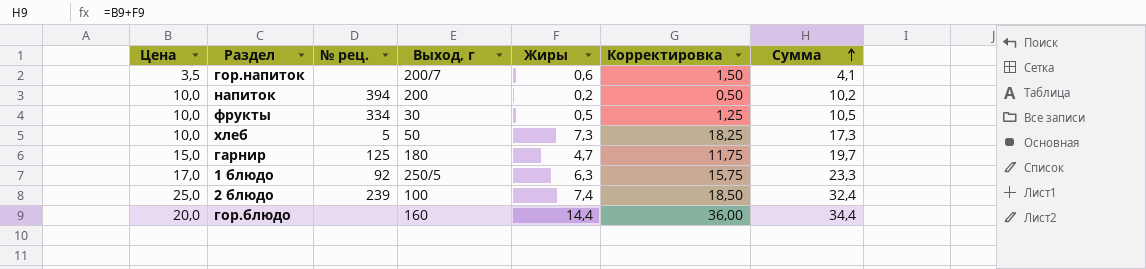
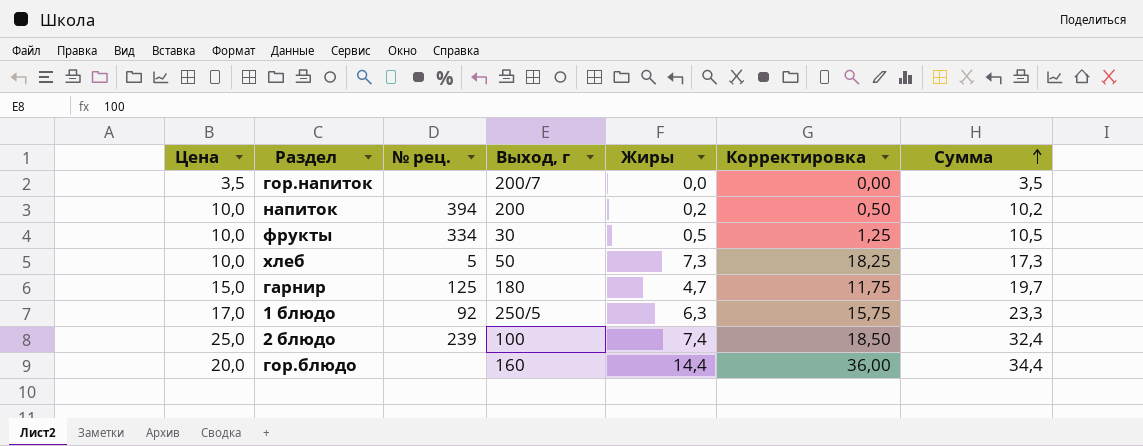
гор.напиток | Жиры: 0,6 -> 0,0
гор.напиток | Корректировка: 1,50 -> 0,00
гор.напиток | Сумма: 4,1 -> 3,5

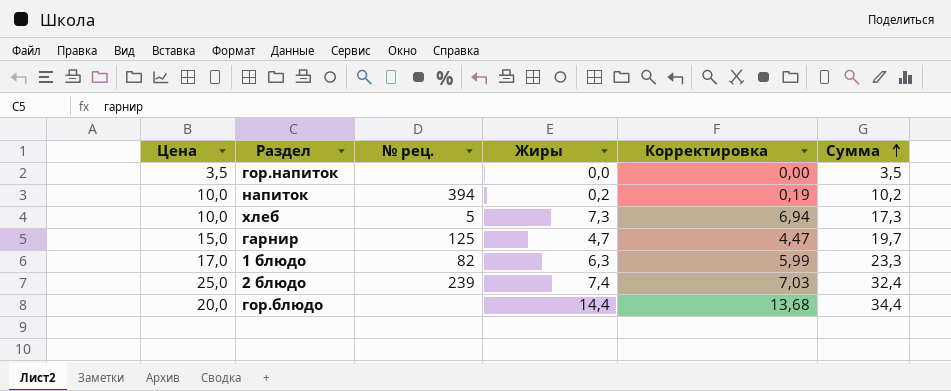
column Выход, г | position: 4 -> none
column Корректировка | formula: [Жиры] * 2,5 -> [Жиры] * 0,95
row фрукты: 10,0 | 334 | 30 | 0,5 | 1,25 | 10,5 -> none
1 блюдо | № рец.: 92 -> 82

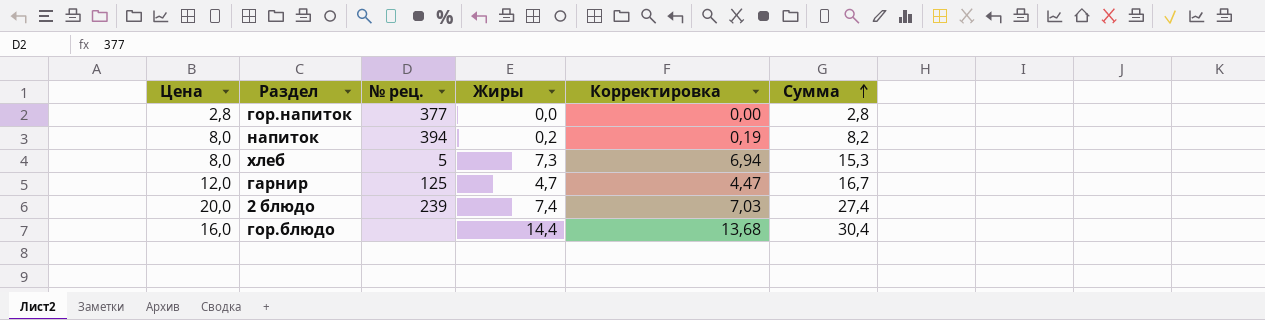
row 1 блюдо: 17,0 | 82 | 6,3 | 5,99 | 23,3 -> none
гор.напиток | Цена: 3,5 -> 2,8
гор.напиток | № рец.: none -> 377
гор.напиток | Сумма: 3,5 -> 2,8
напиток | Цена: 10,0 -> 8,0
напиток | Сумма: 10,2 -> 8,2
хлеб | Цена: 10,0 -> 8,0
хлеб | Сумма: 17,3 -> 15,3
гарнир | Цена: 15,0 -> 12,0
гарнир | Сумма: 19,7 -> 16,7
2 блюдо | Цена: 25,0 -> 20,0
2 блюдо | Сумма: 32,4 -> 27,4
гор.блюдо | Цена: 20,0 -> 16,0
гор.блюдо | Сумма: 34,4 -> 30,4

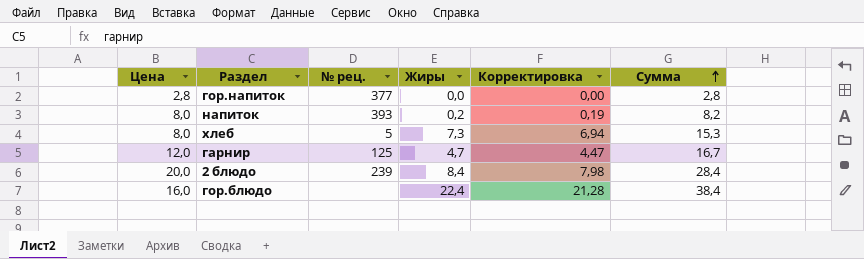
напиток | № рец.: 394 -> 393
2 блюдо | Жиры: 7,4 -> 8,4
2 блюдо | Корректировка: 7,03 -> 7,98
2 блюдо | Сумма: 27,4 -> 28,4
гор.блюдо | Жиры: 14,4 -> 22,4
гор.блюдо | Корректировка: 13,68 -> 21,28
гор.блюдо | Сумма: 30,4 -> 38,4

